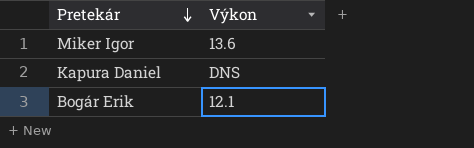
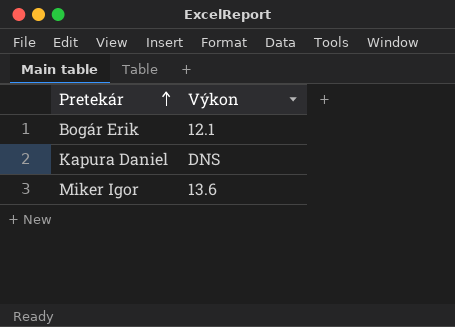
row order: Pretekár descending -> Pretekár ascending

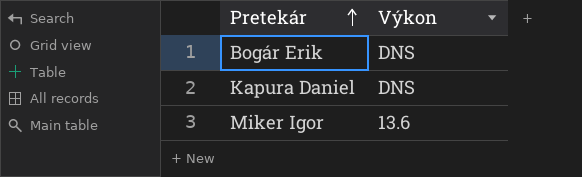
Bogár Erik | Výkon: 12.1 -> DNS

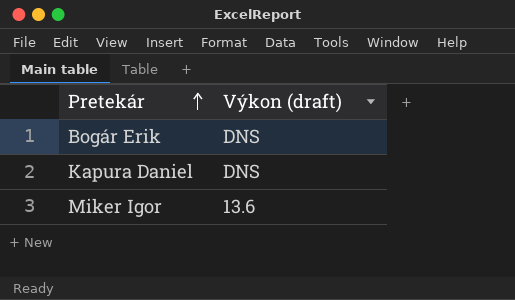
column name: Výkon -> Výkon (draft)

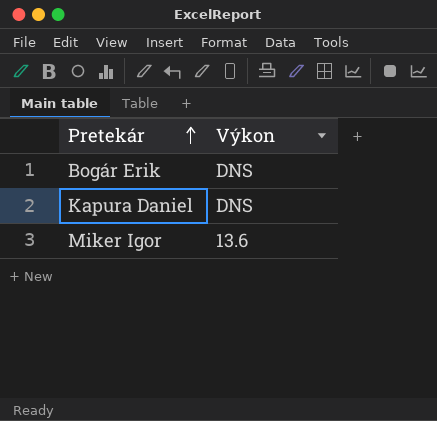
column name: Výkon (draft) -> Výkon

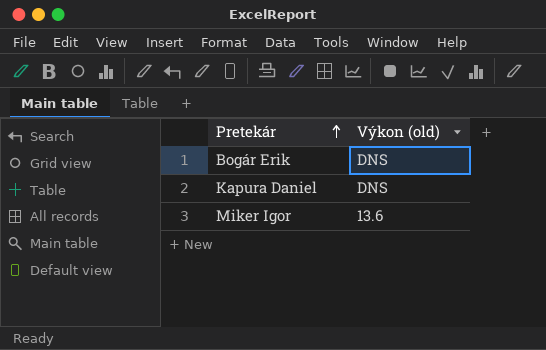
column name: Výkon -> Výkon (old)

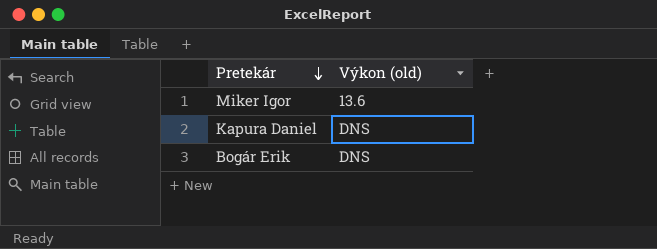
row order: Pretekár ascending -> Pretekár descending

